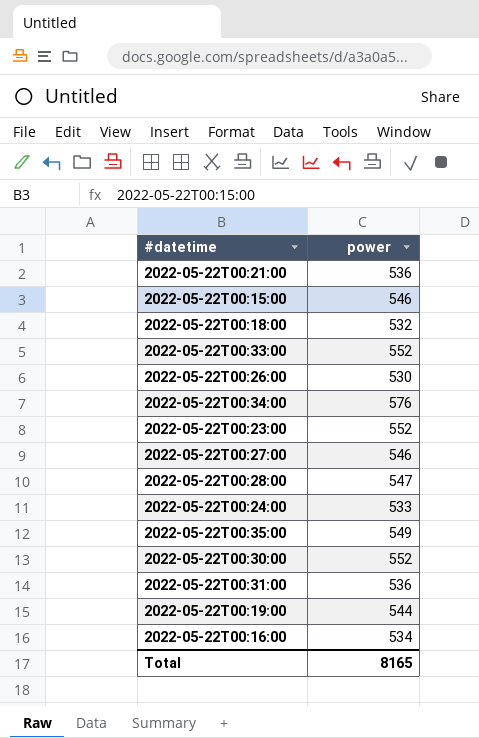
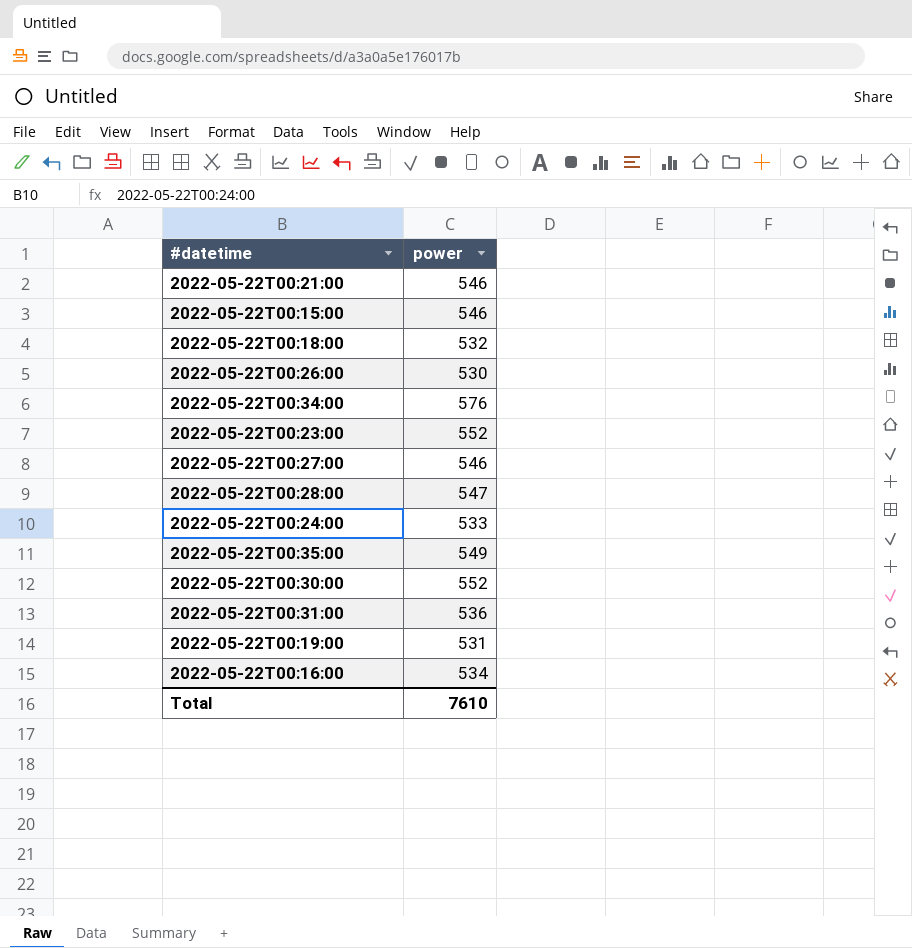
row 2022-05-22T00:33:00: 552 -> none
2022-05-22T00:21:00 | power: 536 -> 546
2022-05-22T00:19:00 | power: 544 -> 531
Total | power: 8165 -> 7610

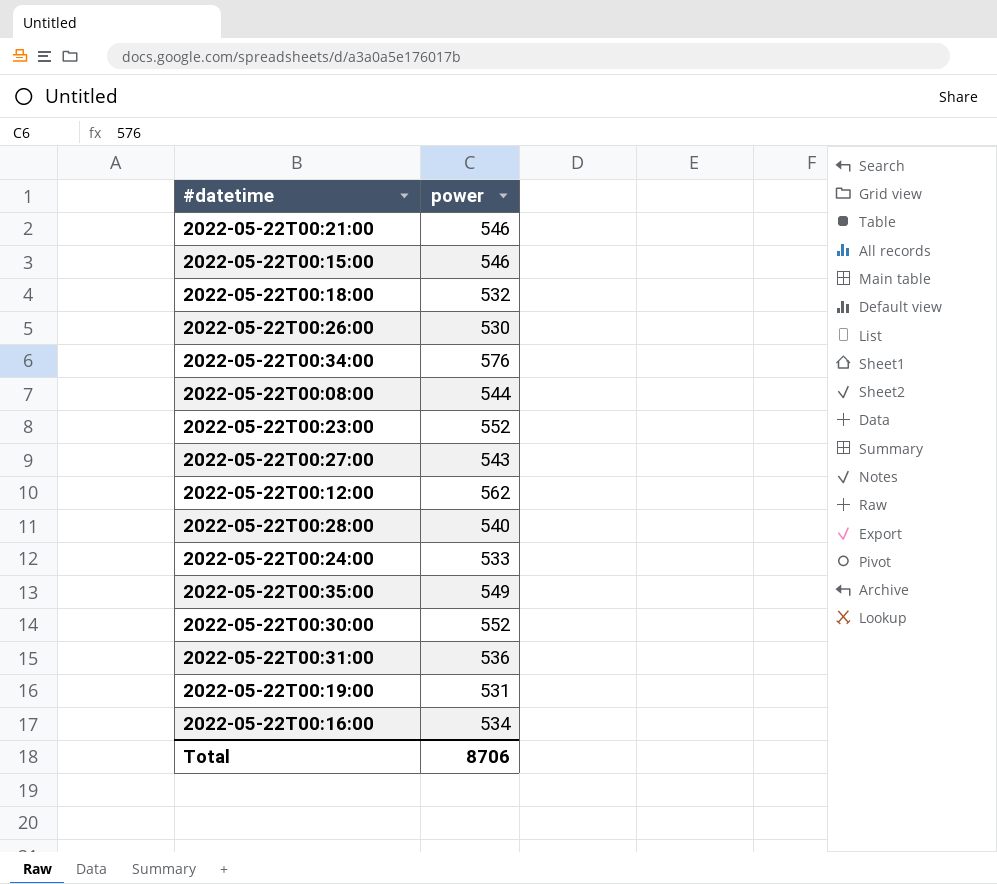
row 2022-05-22T00:08:00: none -> 544
2022-05-22T00:27:00 | power: 546 -> 543
row 2022-05-22T00:12:00: none -> 562
2022-05-22T00:28:00 | power: 547 -> 540
Total | power: 7610 -> 8706

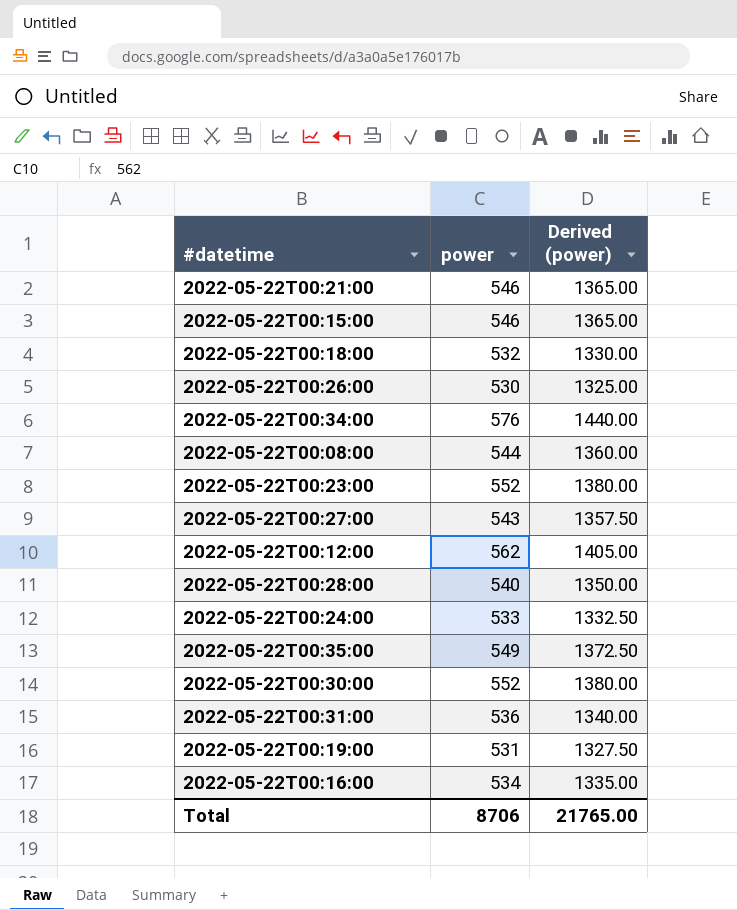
column Derived (power) | formula: none -> [power] * 2.5

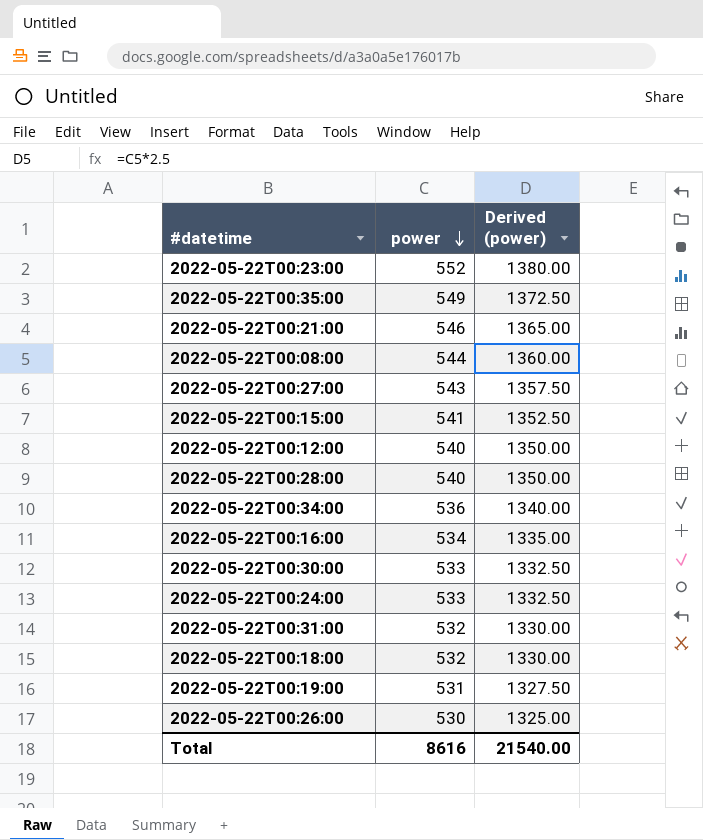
row order: none -> power descending
2022-05-22T00:15:00 | power: 546 -> 541
2022-05-22T00:15:00 | Derived (power): 1365.00 -> 1352.50
2022-05-22T00:12:00 | power: 562 -> 540
2022-05-22T00:12:00 | Derived (power): 1405.00 -> 1350.00
2022-05-22T00:34:00 | power: 576 -> 536
2022-05-22T00:34:00 | Derived (power): 1440.00 -> 1340.00
2022-05-22T00:30:00 | power: 552 -> 533
2022-05-22T00:30:00 | Derived (power): 1380.00 -> 1332.50
2022-05-22T00:31:00 | power: 536 -> 532
2022-05-22T00:31:00 | Derived (power): 1340.00 -> 1330.00
Total | power: 8706 -> 8616
Total | Derived (power): 21765.00 -> 21540.00

